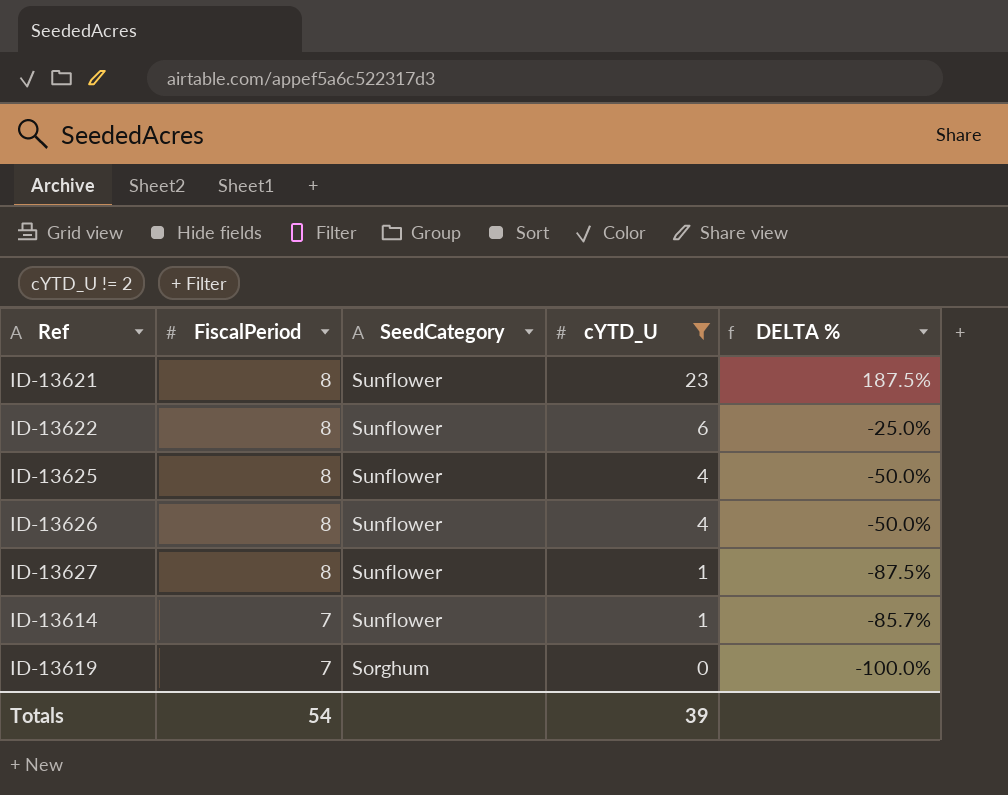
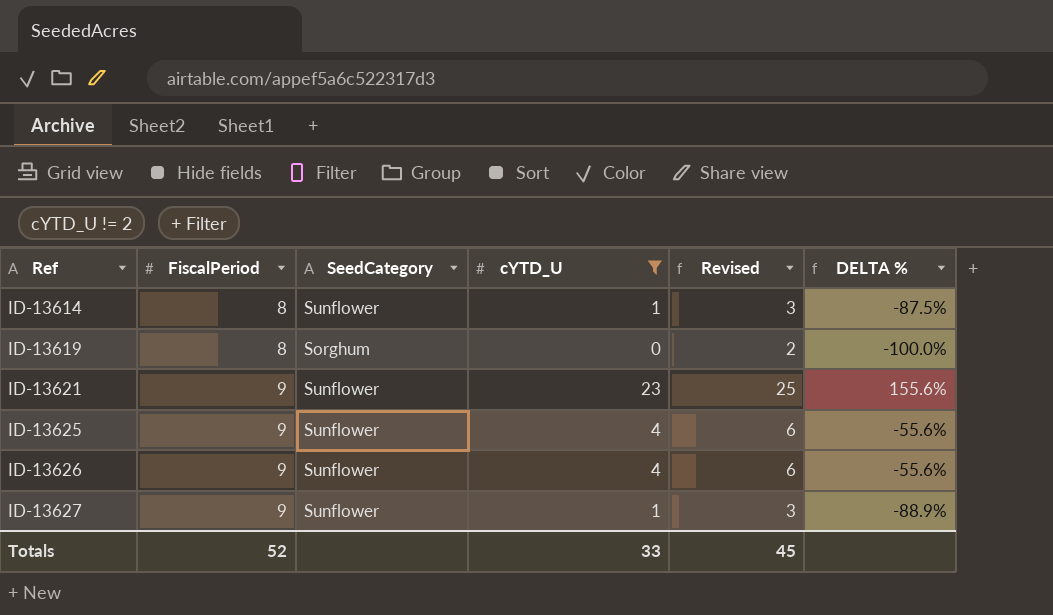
row order: FiscalPeriod descending -> Ref ascending
column Revised | formula: none -> [cYTD_U] + 2
row ID-13622: 8 | Sunflower | 6 | -25.0% -> none
ID-13614 | FiscalPeriod: 7 -> 8
ID-13614 | DELTA %: -85.7% -> -87.5%
ID-13619 | FiscalPeriod: 7 -> 8
ID-13621 | FiscalPeriod: 8 -> 9
ID-13621 | DELTA %: 187.5% -> 155.6%
ID-13625 | FiscalPeriod: 8 -> 9
ID-13625 | DELTA %: -50.0% -> -55.6%
ID-13626 | FiscalPeriod: 8 -> 9
ID-13626 | DELTA %: -50.0% -> -55.6%
ID-13627 | FiscalPeriod: 8 -> 9
ID-13627 | DELTA %: -87.5% -> -88.9%
Totals | FiscalPeriod: 54 -> 52
Totals | cYTD_U: 39 -> 33

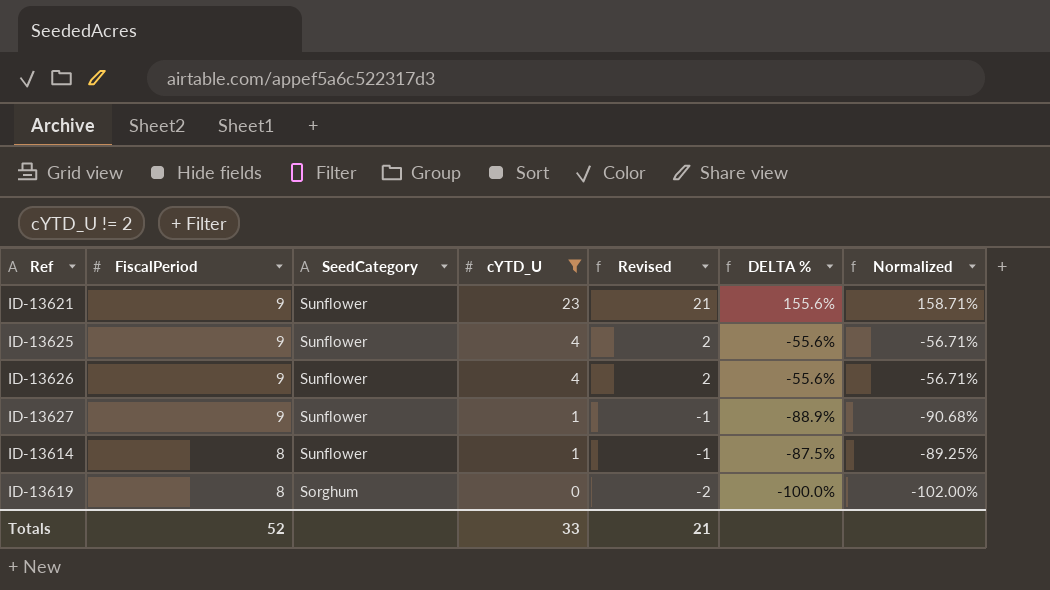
row order: Ref ascending -> FiscalPeriod descending
column Revised | formula: [cYTD_U] + 2 -> [cYTD_U] - 2
column Normalized | formula: none -> [DELTA %] * 1.02
Totals | Revised: 45 -> 21

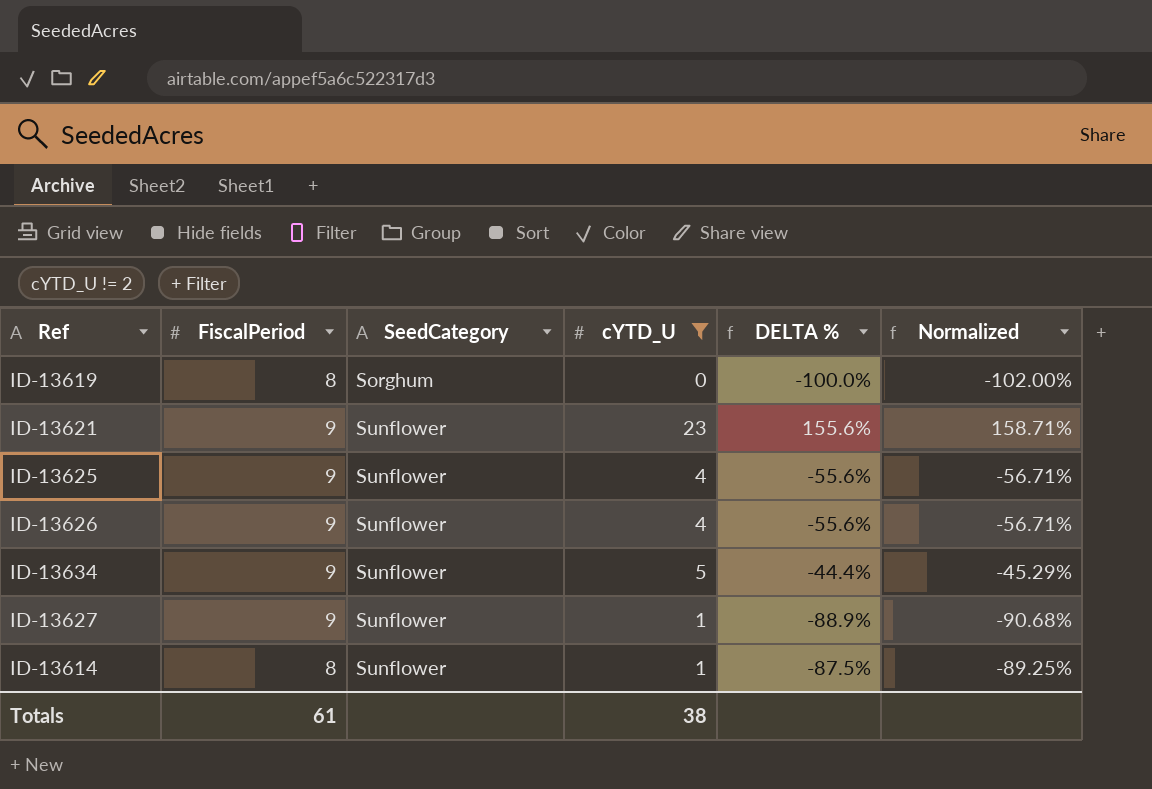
row order: FiscalPeriod descending -> SeedCategory ascending
column Revised | formula: [cYTD_U] - 2 -> none
row ID-13634: none -> 9 | Sunflower | 5 | -44.4% | -45.29%
Totals | FiscalPeriod: 52 -> 61
Totals | cYTD_U: 33 -> 38

